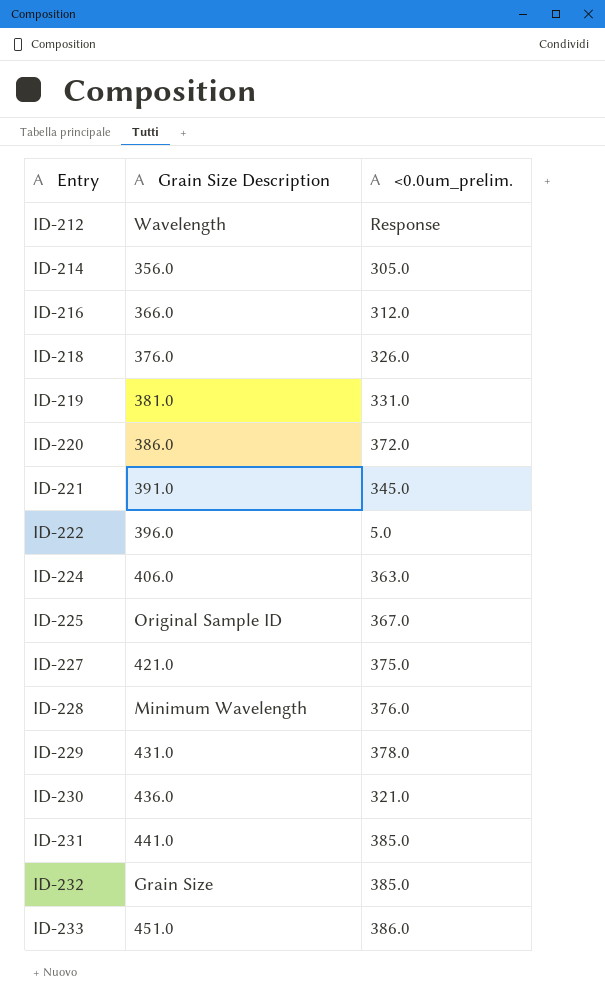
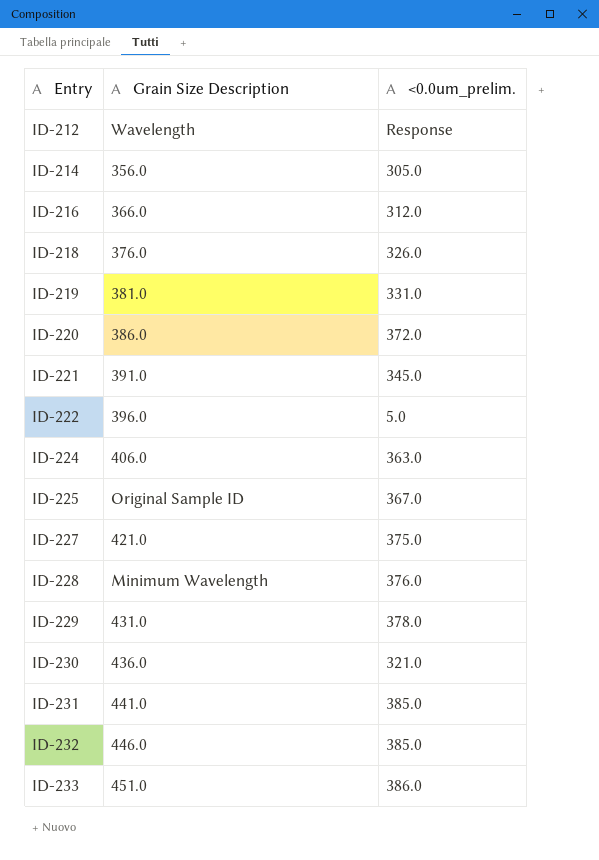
ID-232 | Grain Size Description: Grain Size -> 446.0

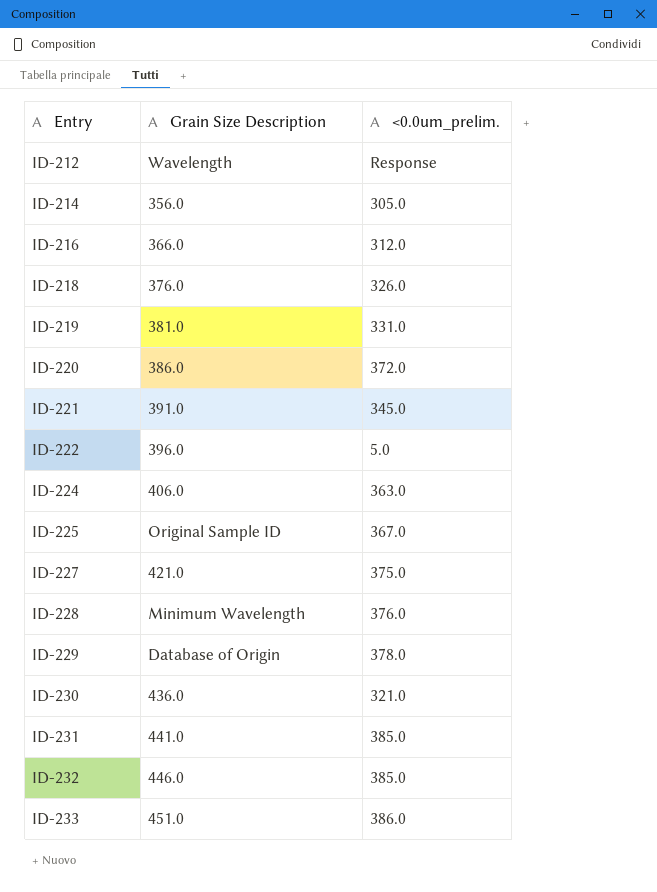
ID-229 | Grain Size Description: 431.0 -> Database of Origin

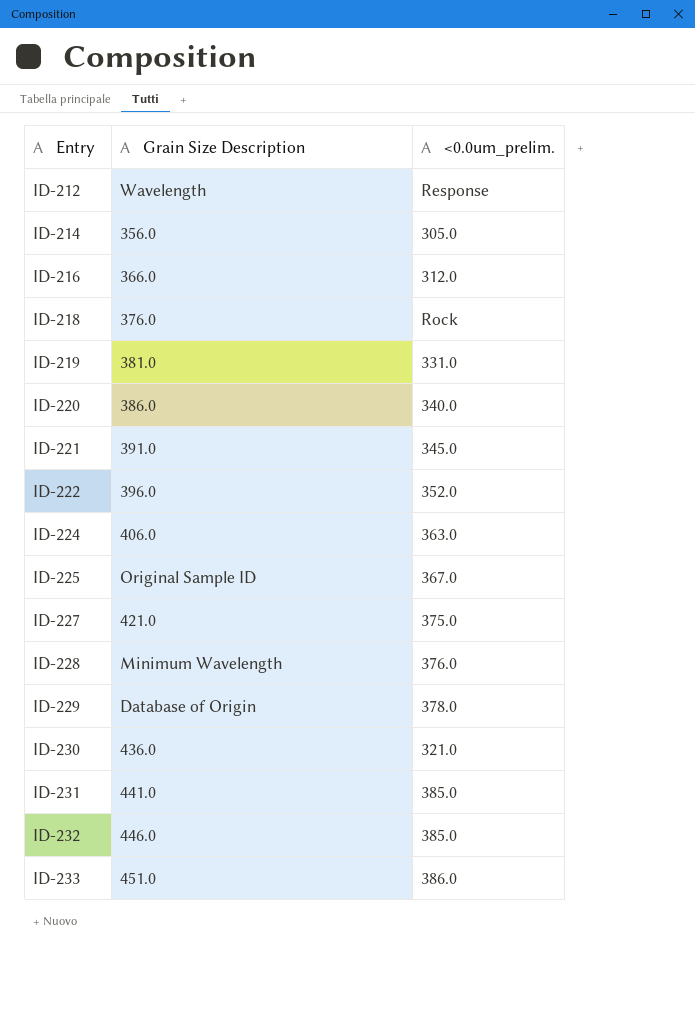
ID-218 | <0.0um_prelim.: 326.0 -> Rock
ID-220 | <0.0um_prelim.: 372.0 -> 340.0
ID-222 | <0.0um_prelim.: 5.0 -> 352.0

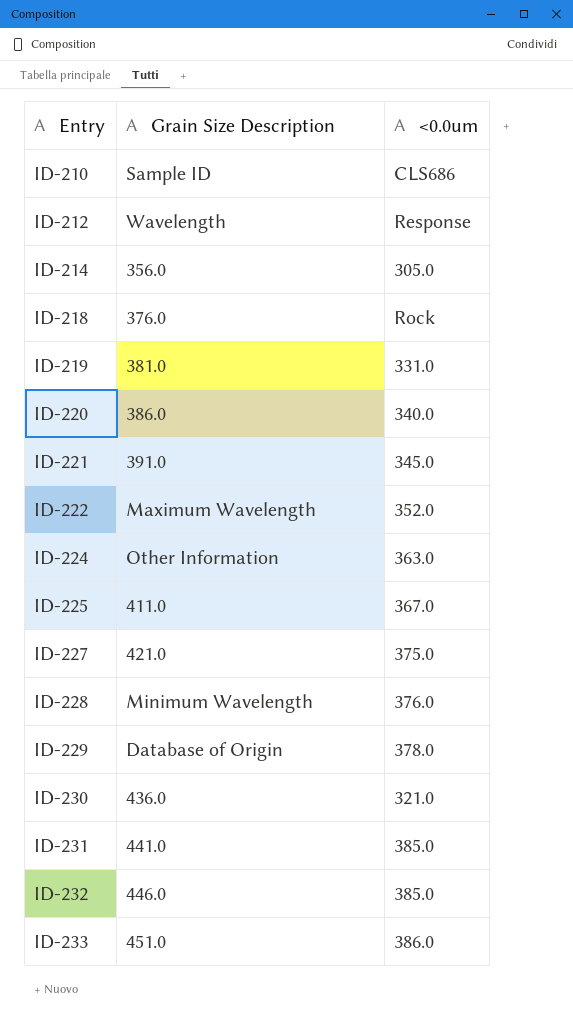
column name: <0.0um_prelim. -> <0.0um
row ID-216: 366.0 | 312.0 -> none
row ID-210: none -> Sample ID | CLS686
ID-222 | Grain Size Description: 396.0 -> Maximum Wavelength
ID-224 | Grain Size Description: 406.0 -> Other Information
ID-225 | Grain Size Description: Original Sample ID -> 411.0

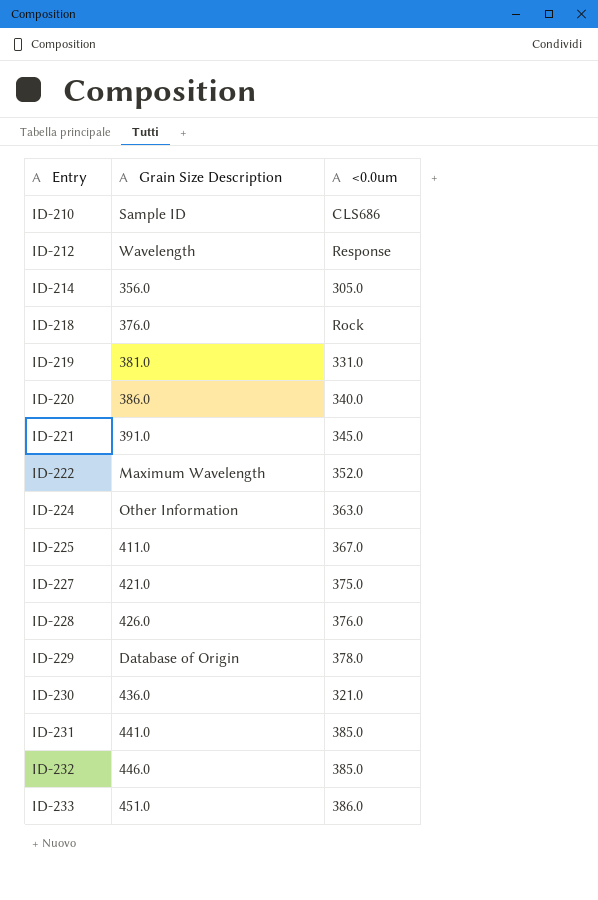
ID-228 | Grain Size Description: Minimum Wavelength -> 426.0

